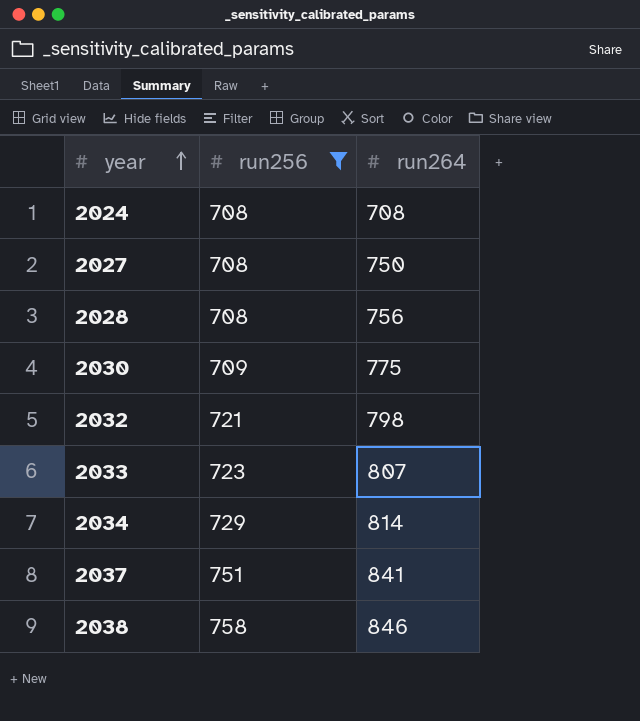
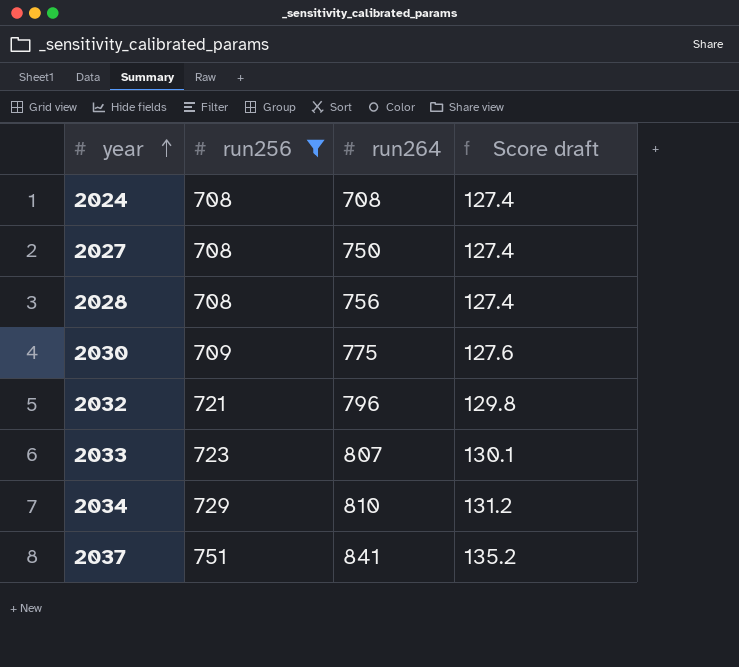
column Score draft | formula: none -> [run256] * 0.18
row 2038: 758 | 846 -> none
2032 | run264: 798 -> 796
2034 | run264: 814 -> 810

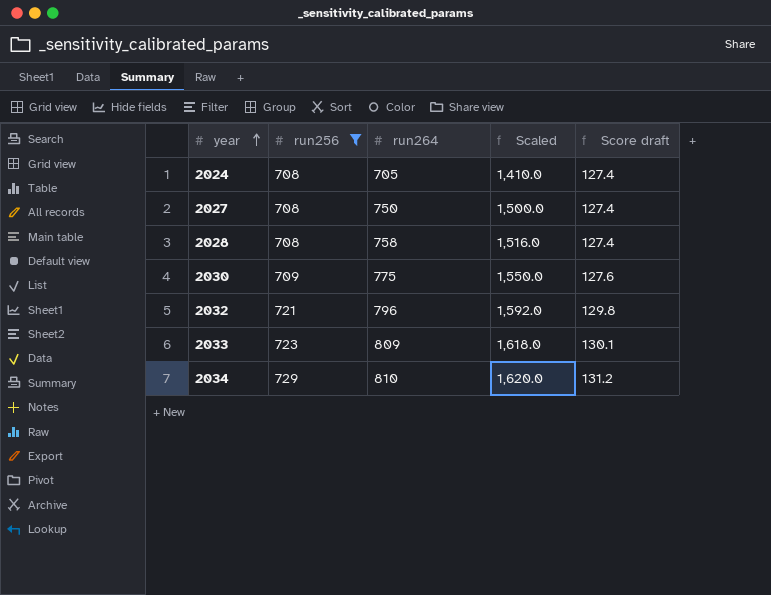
column Scaled | formula: none -> [run264] * 2
row 2037: 751 | 841 | 135.2 -> none
2024 | run264: 708 -> 705
2028 | run264: 756 -> 758
2033 | run264: 807 -> 809

